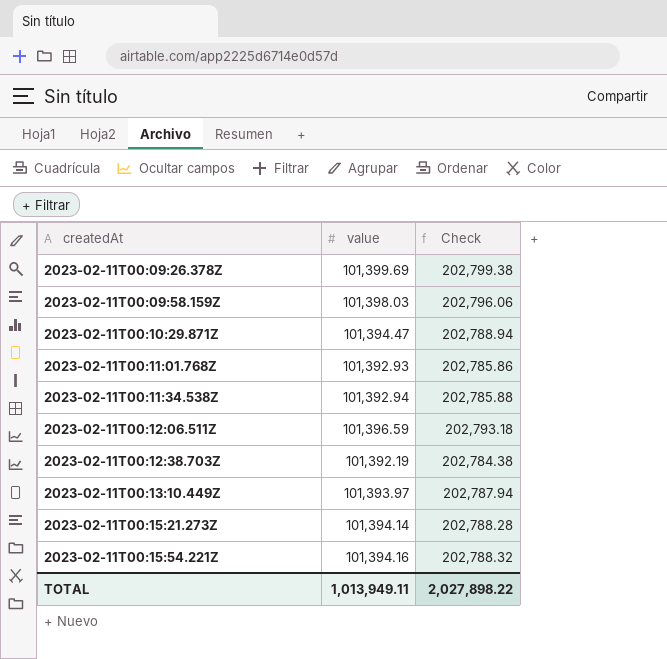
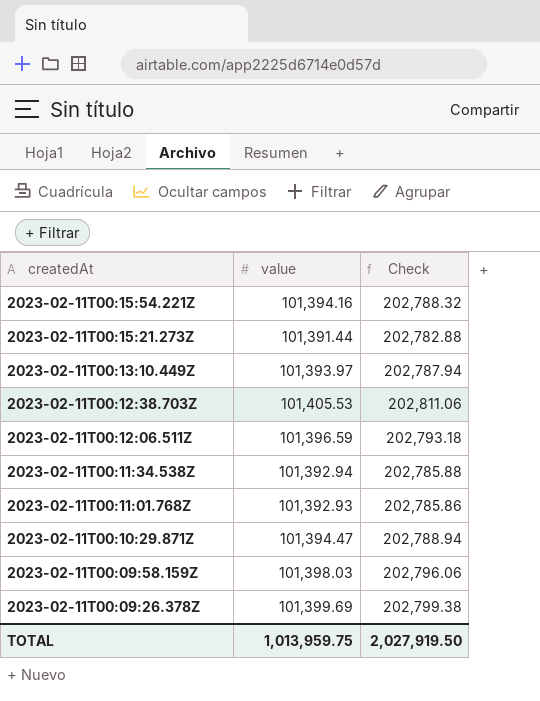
row order: createdAt ascending -> createdAt descending
2023-02-11T00:15:21.273Z | value: 101,394.14 -> 101,391.44
2023-02-11T00:15:21.273Z | Check: 202,788.28 -> 202,782.88
2023-02-11T00:12:38.703Z | value: 101,392.19 -> 101,405.53
2023-02-11T00:12:38.703Z | Check: 202,784.38 -> 202,811.06
TOTAL | value: 1,013,949.11 -> 1,013,959.75
TOTAL | Check: 2,027,898.22 -> 2,027,919.50

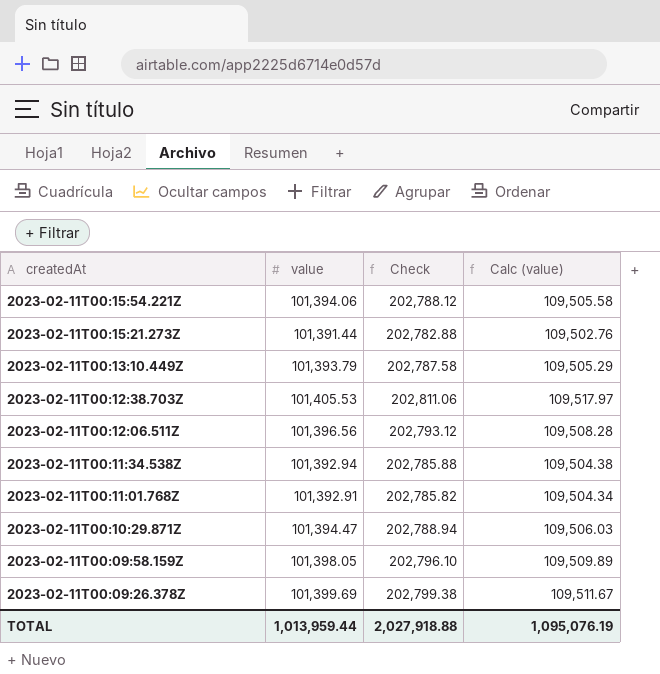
column Calc (value) | formula: none -> [value] * 1.08
2023-02-11T00:15:54.221Z | value: 101,394.16 -> 101,394.06
2023-02-11T00:15:54.221Z | Check: 202,788.32 -> 202,788.12
2023-02-11T00:13:10.449Z | value: 101,393.97 -> 101,393.79
2023-02-11T00:13:10.449Z | Check: 202,787.94 -> 202,787.58
2023-02-11T00:12:06.511Z | value: 101,396.59 -> 101,396.56
2023-02-11T00:12:06.511Z | Check: 202,793.18 -> 202,793.12
2023-02-11T00:11:01.768Z | value: 101,392.93 -> 101,392.91
2023-02-11T00:11:01.768Z | Check: 202,785.86 -> 202,785.82
2023-02-11T00:09:58.159Z | value: 101,398.03 -> 101,398.05
2023-02-11T00:09:58.159Z | Check: 202,796.06 -> 202,796.10
TOTAL | value: 1,013,959.75 -> 1,013,959.44
TOTAL | Check: 2,027,919.50 -> 2,027,918.88

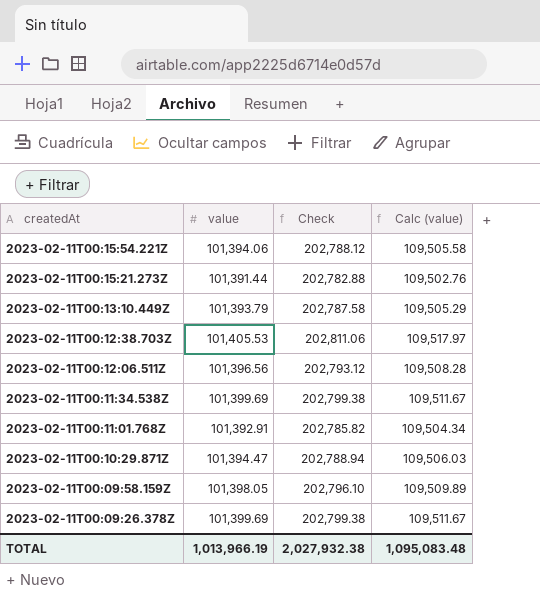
2023-02-11T00:11:34.538Z | value: 101,392.94 -> 101,399.69
2023-02-11T00:11:34.538Z | Check: 202,785.88 -> 202,799.38
2023-02-11T00:11:34.538Z | Calc (value): 109,504.38 -> 109,511.67
TOTAL | value: 1,013,959.44 -> 1,013,966.19
TOTAL | Check: 2,027,918.88 -> 2,027,932.38
TOTAL | Calc (value): 1,095,076.19 -> 1,095,083.48

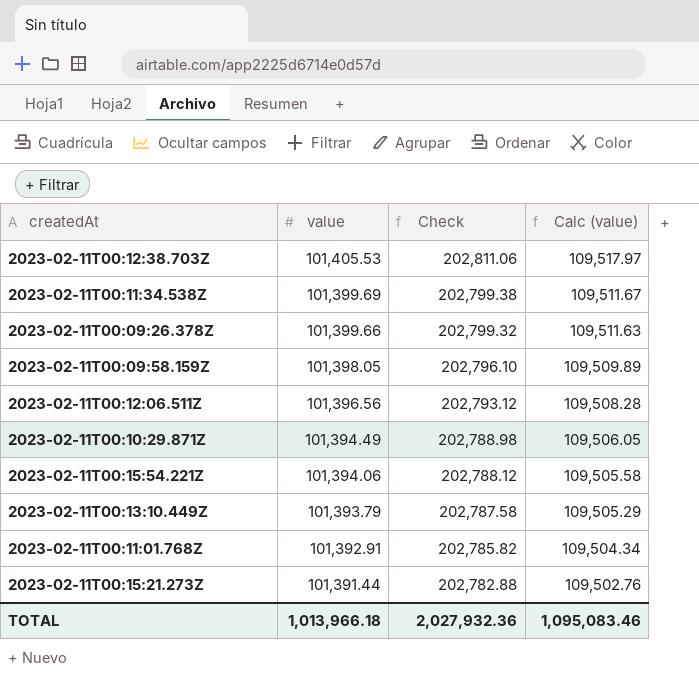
row order: createdAt descending -> value descending
2023-02-11T00:09:26.378Z | value: 101,399.69 -> 101,399.66
2023-02-11T00:09:26.378Z | Check: 202,799.38 -> 202,799.32
2023-02-11T00:09:26.378Z | Calc (value): 109,511.67 -> 109,511.63
2023-02-11T00:10:29.871Z | value: 101,394.47 -> 101,394.49
2023-02-11T00:10:29.871Z | Check: 202,788.94 -> 202,788.98
2023-02-11T00:10:29.871Z | Calc (value): 109,506.03 -> 109,506.05
TOTAL | value: 1,013,966.19 -> 1,013,966.18
TOTAL | Check: 2,027,932.38 -> 2,027,932.36
TOTAL | Calc (value): 1,095,083.48 -> 1,095,083.46

